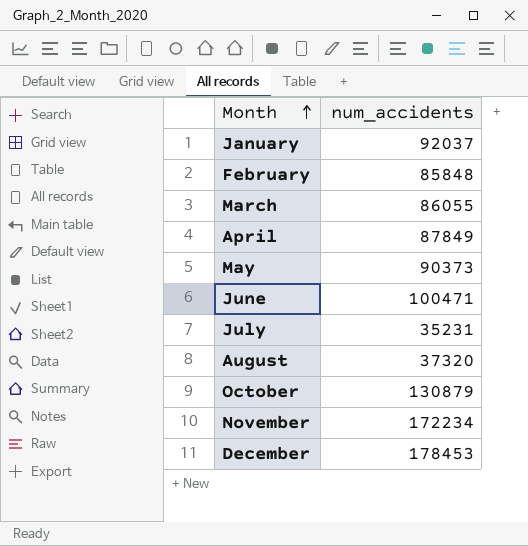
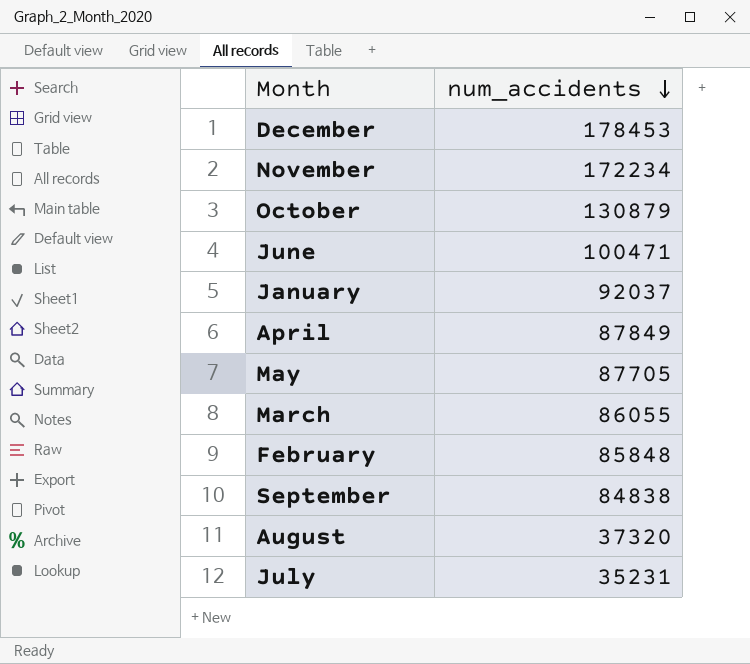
row order: Month ascending -> num_accidents descending
May | num_accidents: 90373 -> 87705
row September: none -> 84838

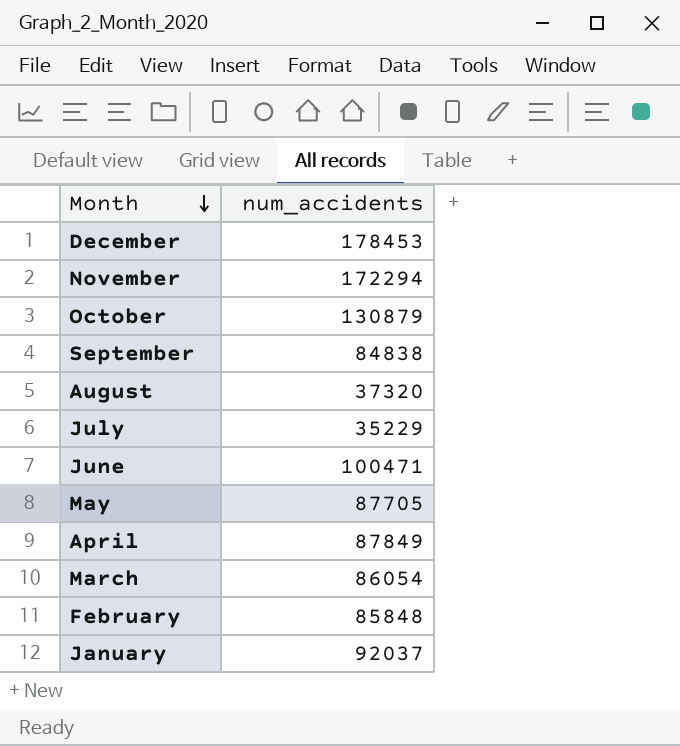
row order: num_accidents descending -> Month descending
November | num_accidents: 172234 -> 172294
July | num_accidents: 35231 -> 35229
March | num_accidents: 86055 -> 86054

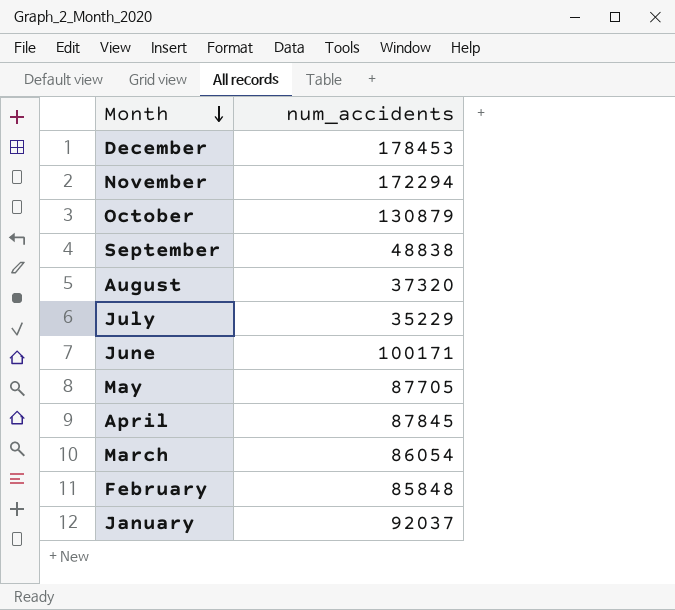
September | num_accidents: 84838 -> 48838
June | num_accidents: 100471 -> 100171
April | num_accidents: 87849 -> 87845

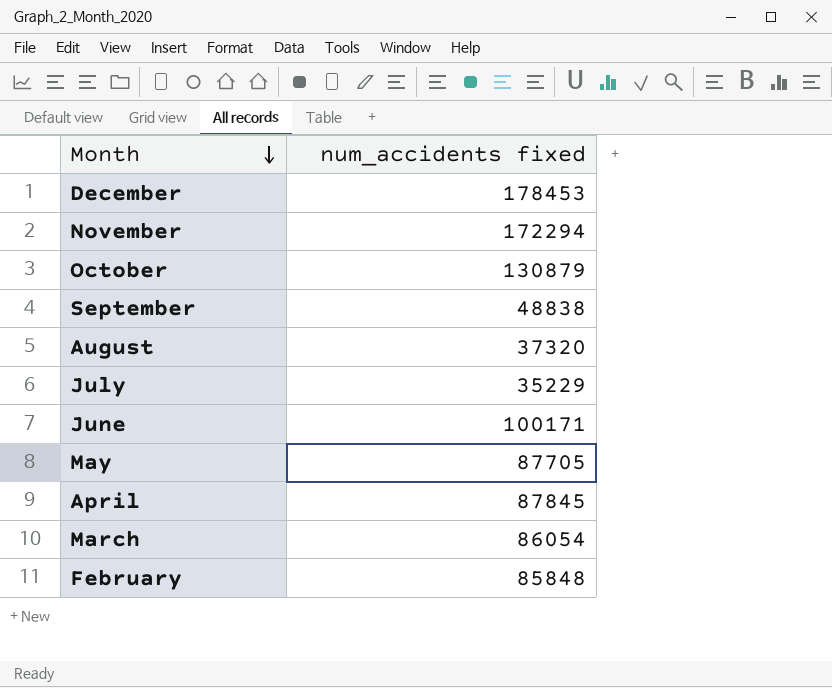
column name: num_accidents -> num_accidents fixed
row January: 92037 -> none

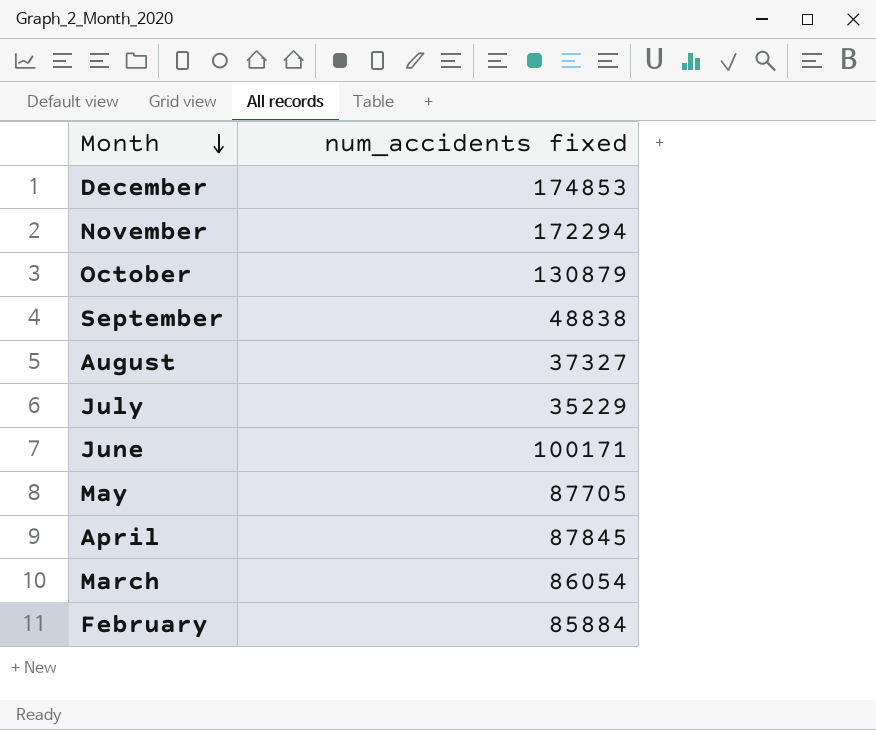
December | num_accidents fixed: 178453 -> 174853
August | num_accidents fixed: 37320 -> 37327
February | num_accidents fixed: 85848 -> 85884

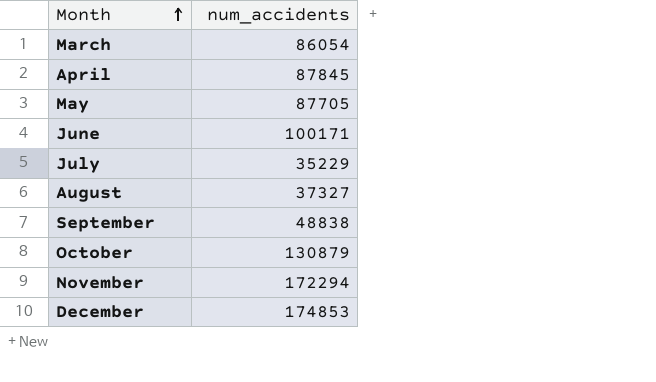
row order: Month descending -> Month ascending
column name: num_accidents fixed -> num_accidents
row February: 85884 -> none

